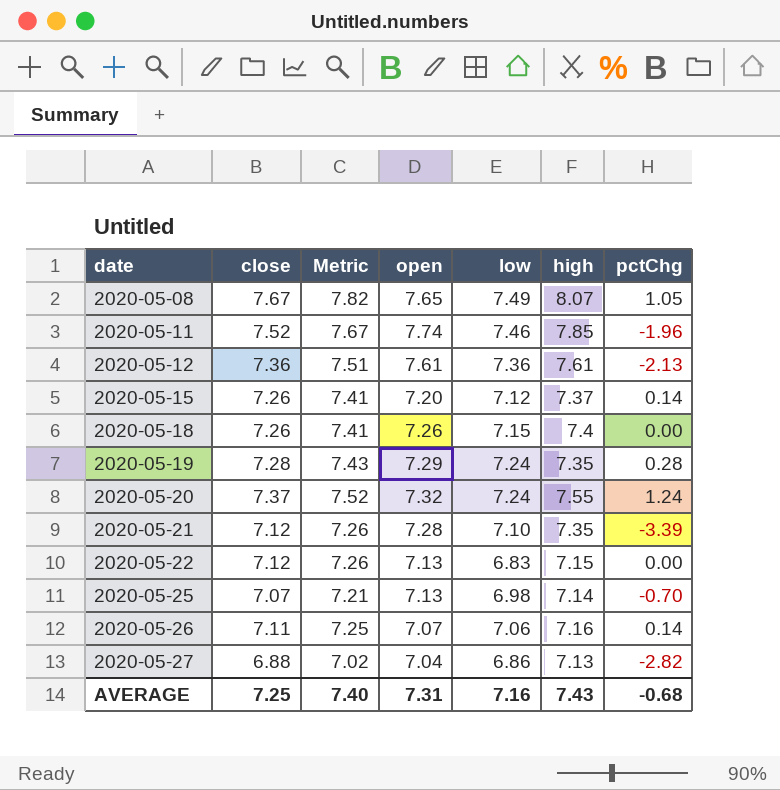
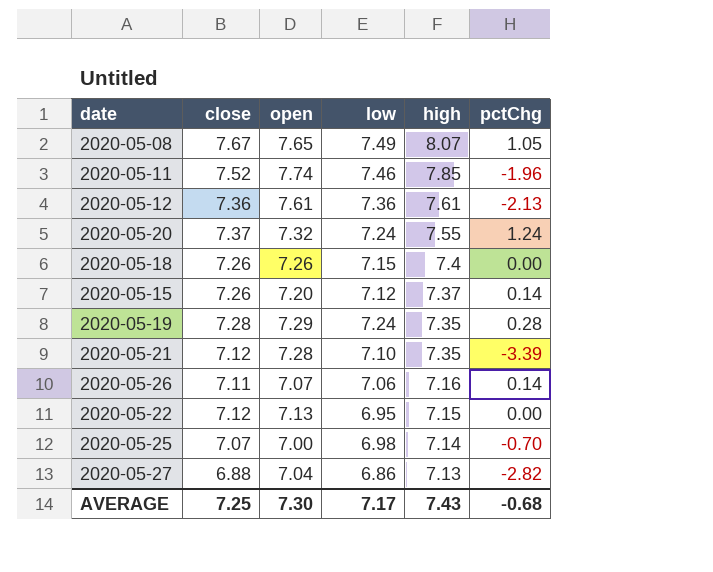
row order: date ascending -> high descending
column Metric | formula: [close] * 1.02 -> none
2020-05-22 | low: 6.83 -> 6.95
2020-05-25 | open: 7.13 -> 7.00
AVERAGE | open: 7.31 -> 7.30
AVERAGE | low: 7.16 -> 7.17

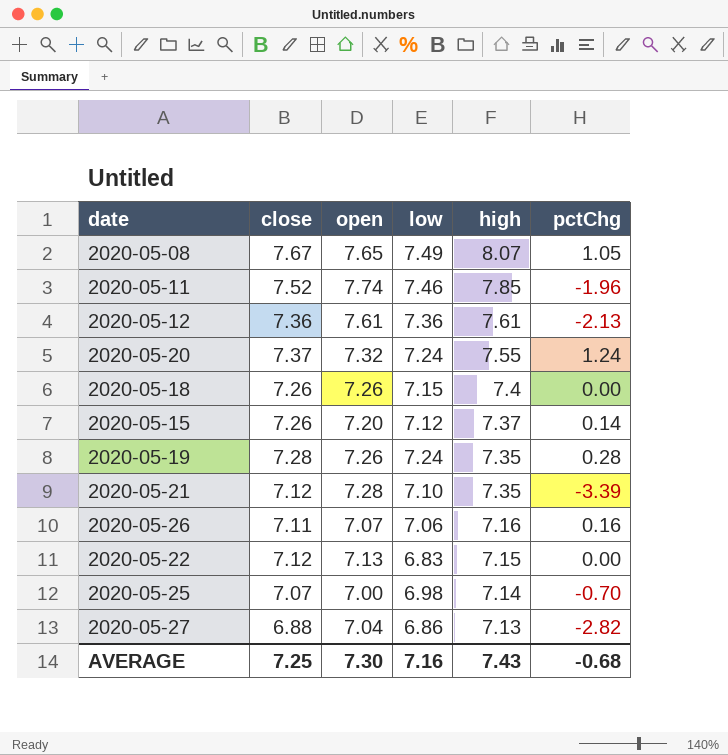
2020-05-19 | open: 7.29 -> 7.26
2020-05-26 | pctChg: 0.14 -> 0.16
2020-05-22 | low: 6.95 -> 6.83
AVERAGE | low: 7.17 -> 7.16

